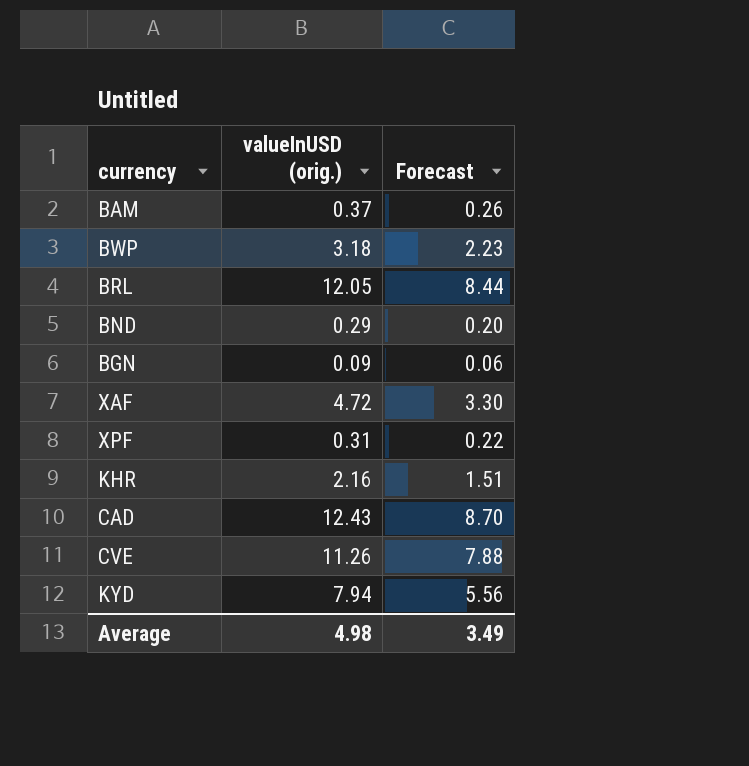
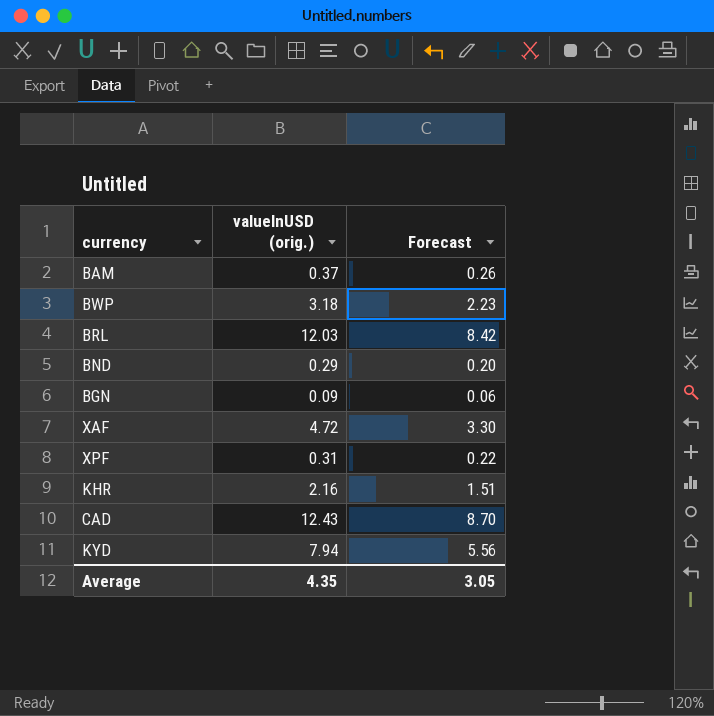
row CVE: 11.26 | 7.88 -> none
BRL | valueInUSD (orig.): 12.05 -> 12.03
BRL | Forecast: 8.44 -> 8.42
Average | valueInUSD (orig.): 4.98 -> 4.35
Average | Forecast: 3.49 -> 3.05

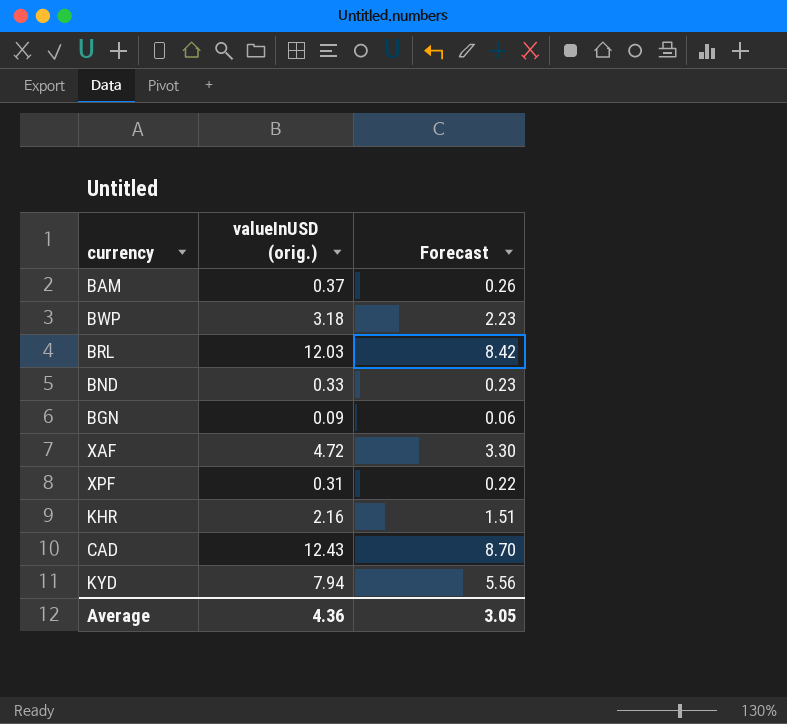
BND | valueInUSD (orig.): 0.29 -> 0.33
BND | Forecast: 0.20 -> 0.23
Average | valueInUSD (orig.): 4.35 -> 4.36

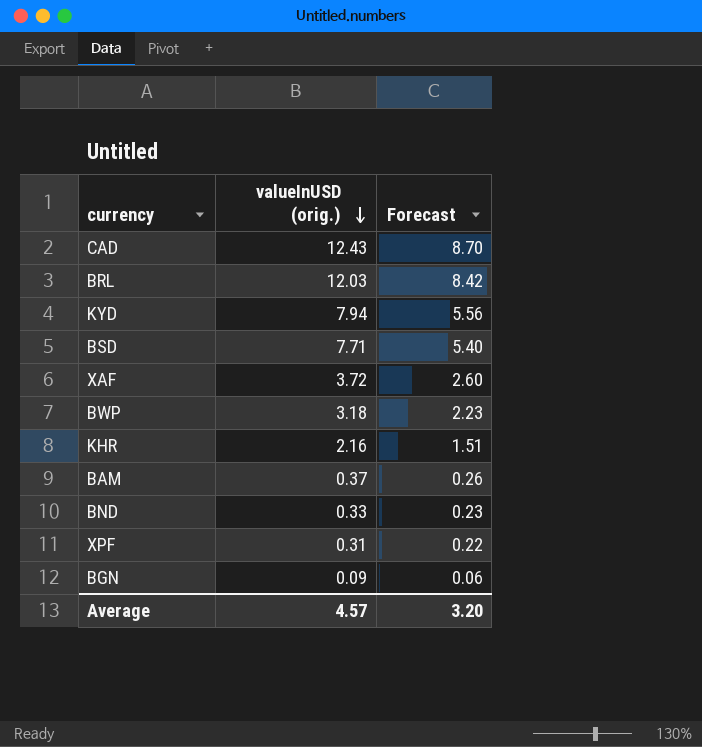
row order: none -> valueInUSD (orig.) descending
row BSD: none -> 7.71 | 5.40
XAF | valueInUSD (orig.): 4.72 -> 3.72
XAF | Forecast: 3.30 -> 2.60
Average | valueInUSD (orig.): 4.36 -> 4.57
Average | Forecast: 3.05 -> 3.20

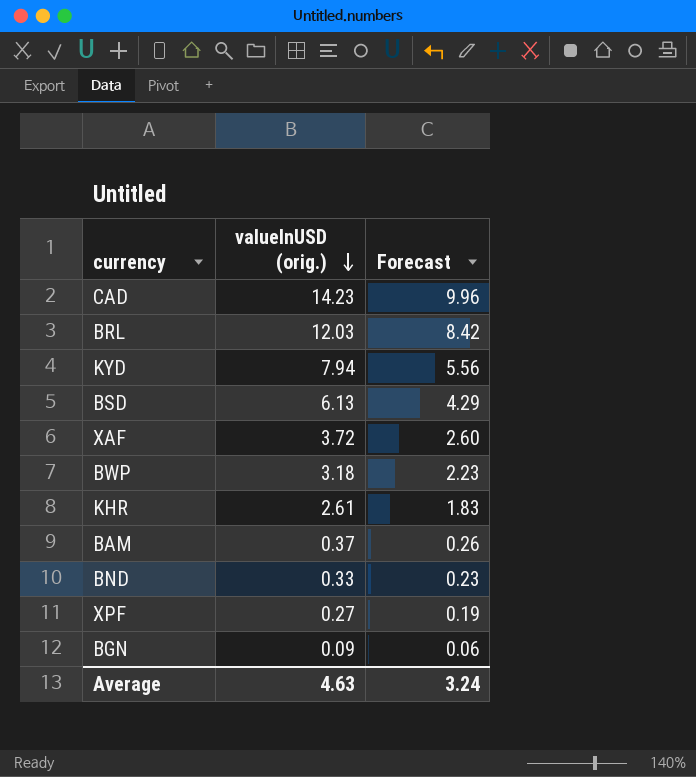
CAD | valueInUSD (orig.): 12.43 -> 14.23
CAD | Forecast: 8.70 -> 9.96
BSD | valueInUSD (orig.): 7.71 -> 6.13
BSD | Forecast: 5.40 -> 4.29
KHR | valueInUSD (orig.): 2.16 -> 2.61
KHR | Forecast: 1.51 -> 1.83
XPF | valueInUSD (orig.): 0.31 -> 0.27
XPF | Forecast: 0.22 -> 0.19
Average | valueInUSD (orig.): 4.57 -> 4.63
Average | Forecast: 3.20 -> 3.24

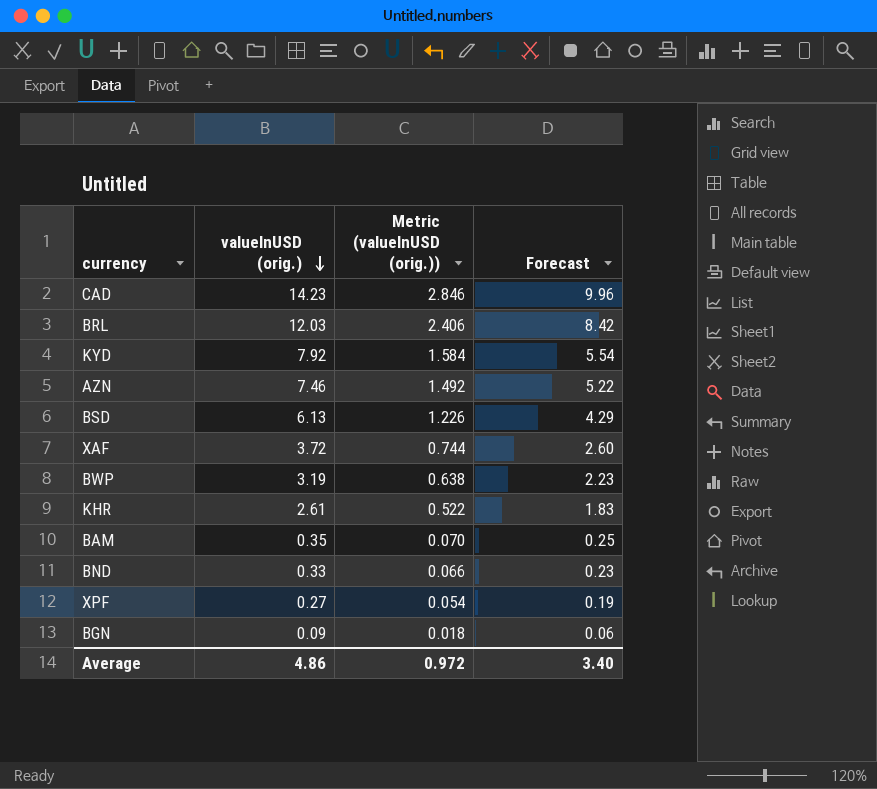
column Metric (valueInUSD (orig.)) | formula: none -> [valueInUSD (orig.)] * 0.2
KYD | valueInUSD (orig.): 7.94 -> 7.92
KYD | Forecast: 5.56 -> 5.54
row AZN: none -> 7.46 | 1.492 | 5.22
BWP | valueInUSD (orig.): 3.18 -> 3.19
BAM | valueInUSD (orig.): 0.37 -> 0.35
BAM | Forecast: 0.26 -> 0.25
Average | valueInUSD (orig.): 4.63 -> 4.86
Average | Forecast: 3.24 -> 3.40

